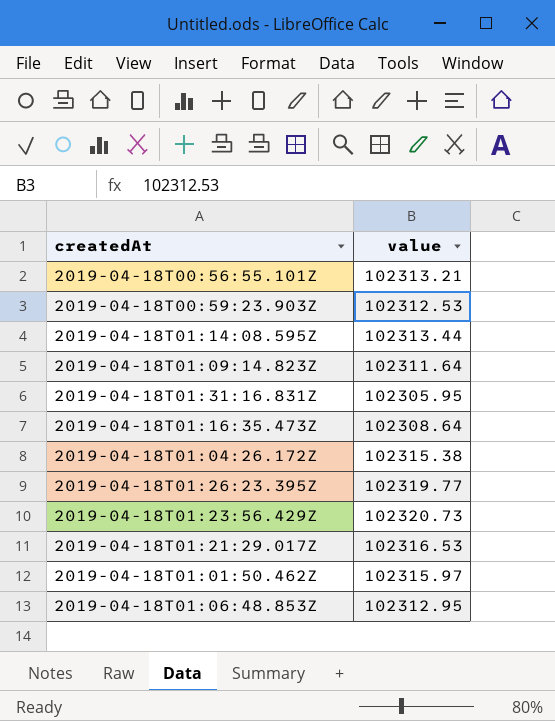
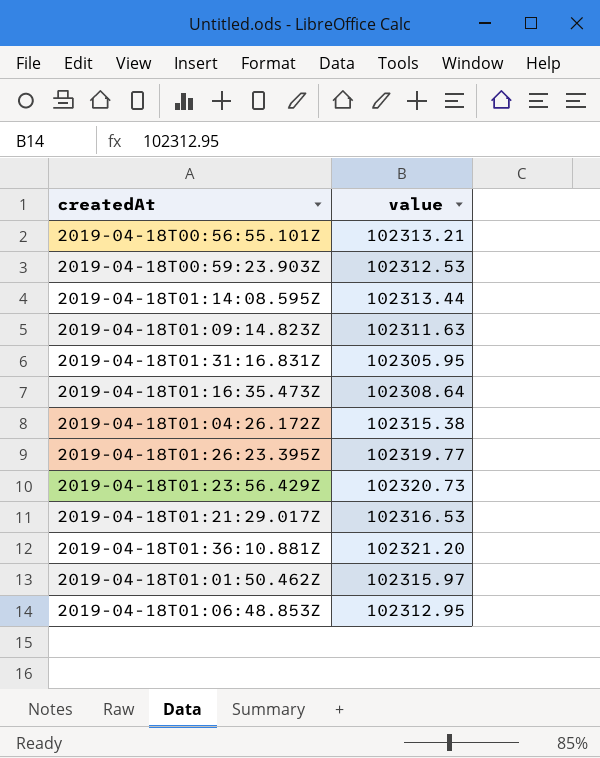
2019-04-18T01:09:14.823Z | value: 102311.64 -> 102311.63
row 2019-04-18T01:36:10.881Z: none -> 102321.20

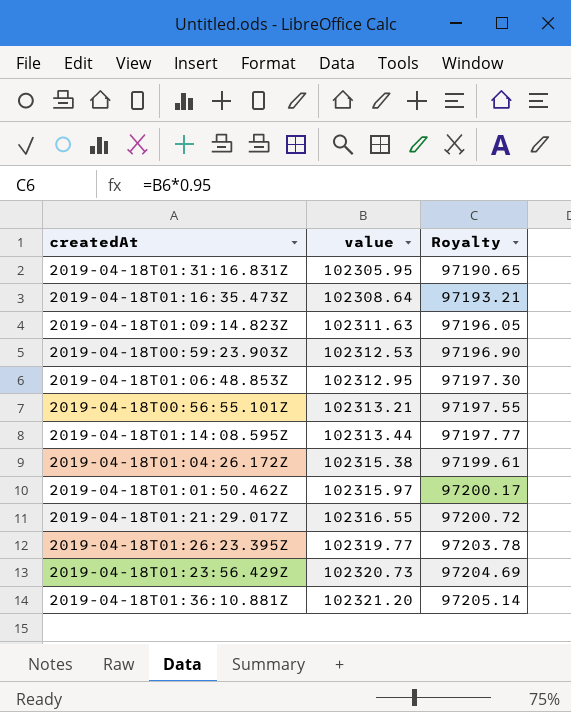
row order: none -> value ascending
column Royalty | formula: none -> [value] * 0.95
2019-04-18T01:21:29.017Z | value: 102316.53 -> 102316.55

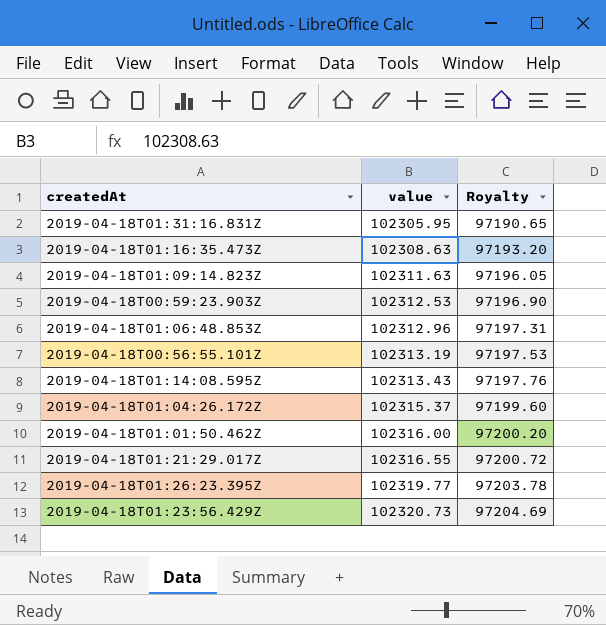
row 2019-04-18T01:36:10.881Z: 102321.20 | 97205.14 -> none
2019-04-18T01:16:35.473Z | value: 102308.64 -> 102308.63
2019-04-18T01:16:35.473Z | Royalty: 97193.21 -> 97193.20
2019-04-18T01:06:48.853Z | value: 102312.95 -> 102312.96
2019-04-18T01:06:48.853Z | Royalty: 97197.30 -> 97197.31
2019-04-18T00:56:55.101Z | value: 102313.21 -> 102313.19
2019-04-18T00:56:55.101Z | Royalty: 97197.55 -> 97197.53
2019-04-18T01:14:08.595Z | value: 102313.44 -> 102313.43
2019-04-18T01:14:08.595Z | Royalty: 97197.77 -> 97197.76
2019-04-18T01:04:26.172Z | value: 102315.38 -> 102315.37
2019-04-18T01:04:26.172Z | Royalty: 97199.61 -> 97199.60
2019-04-18T01:01:50.462Z | value: 102315.97 -> 102316.00
2019-04-18T01:01:50.462Z | Royalty: 97200.17 -> 97200.20

